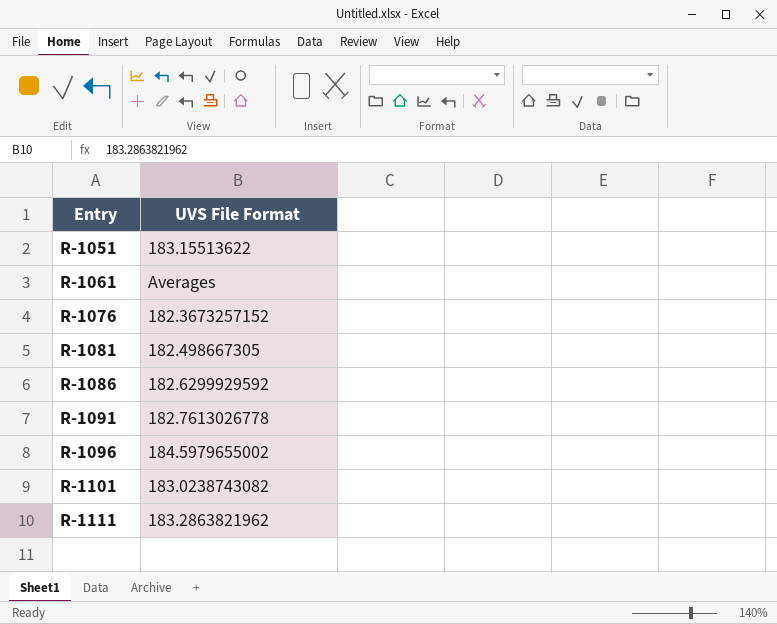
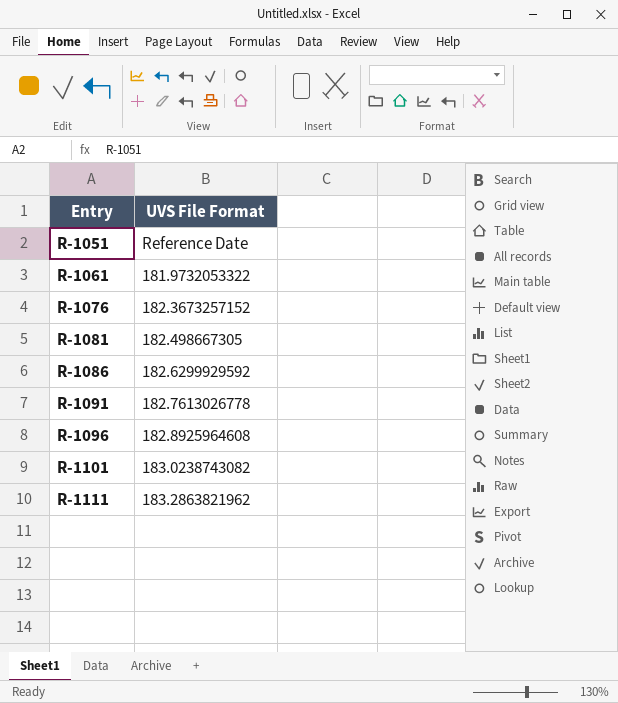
R-1051 | UVS File Format: 183.15513622 -> Reference Date
R-1061 | UVS File Format: Averages -> 181.9732053322
R-1096 | UVS File Format: 184.5979655002 -> 182.8925964608

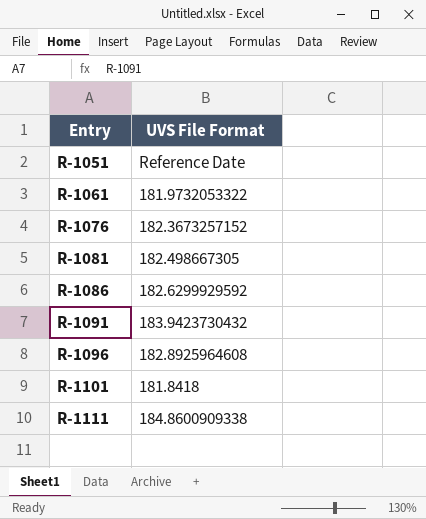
R-1091 | UVS File Format: 182.7613026778 -> 183.9423730432
R-1101 | UVS File Format: 183.0238743082 -> 181.8418
R-1111 | UVS File Format: 183.2863821962 -> 184.8600909338

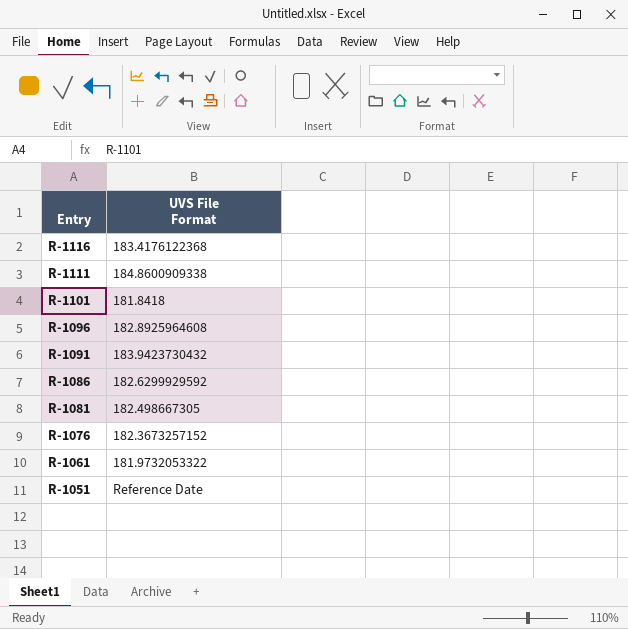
row order: Entry ascending -> Entry descending
row R-1116: none -> 183.4176122368

